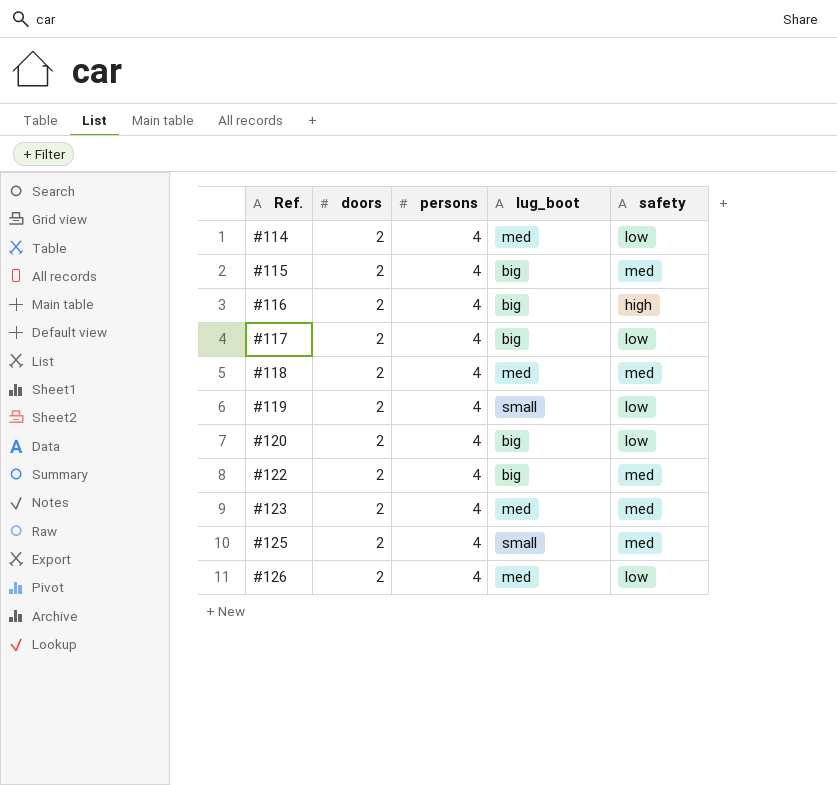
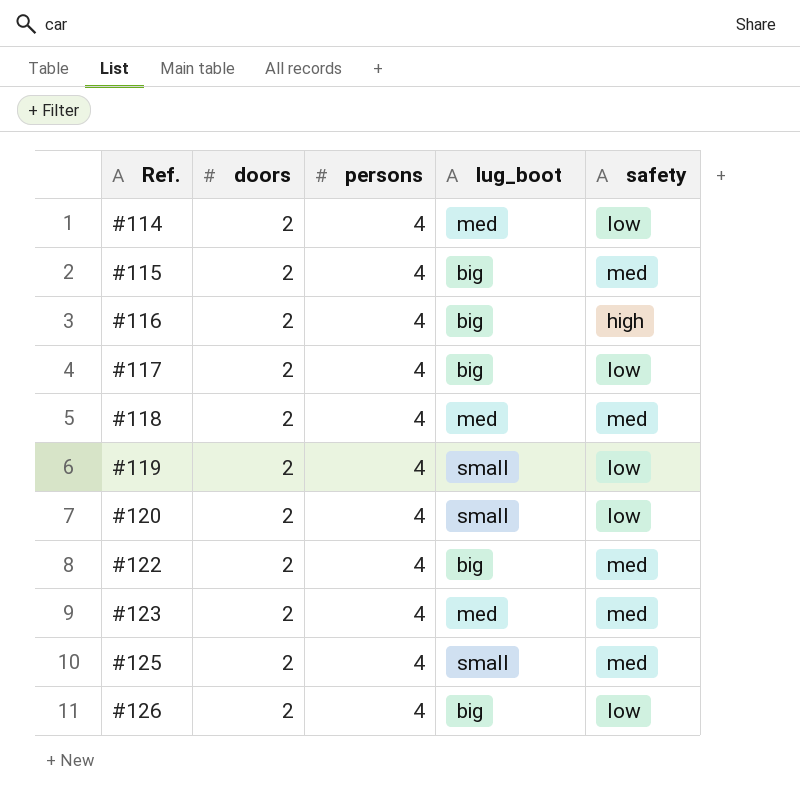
#120 | lug_boot: big -> small
#126 | lug_boot: med -> big

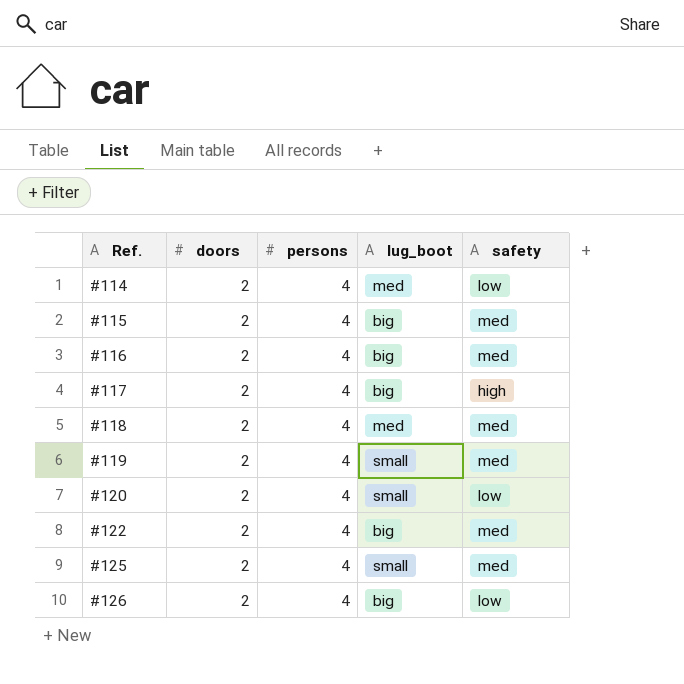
row #123: 2 | 4 | med | med -> none
#116 | safety: high -> med
#117 | safety: low -> high
#119 | safety: low -> med

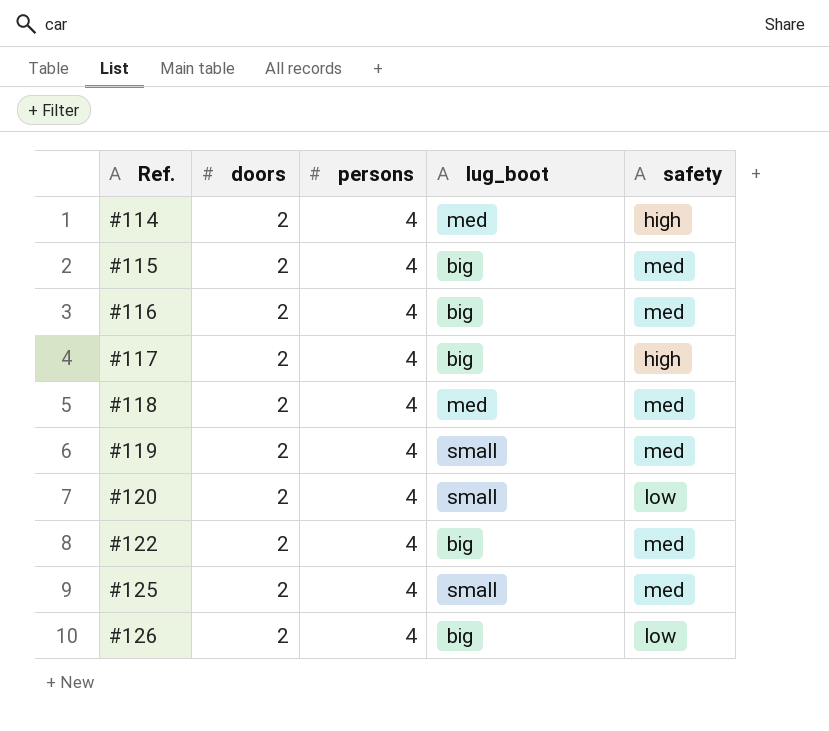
#114 | safety: low -> high

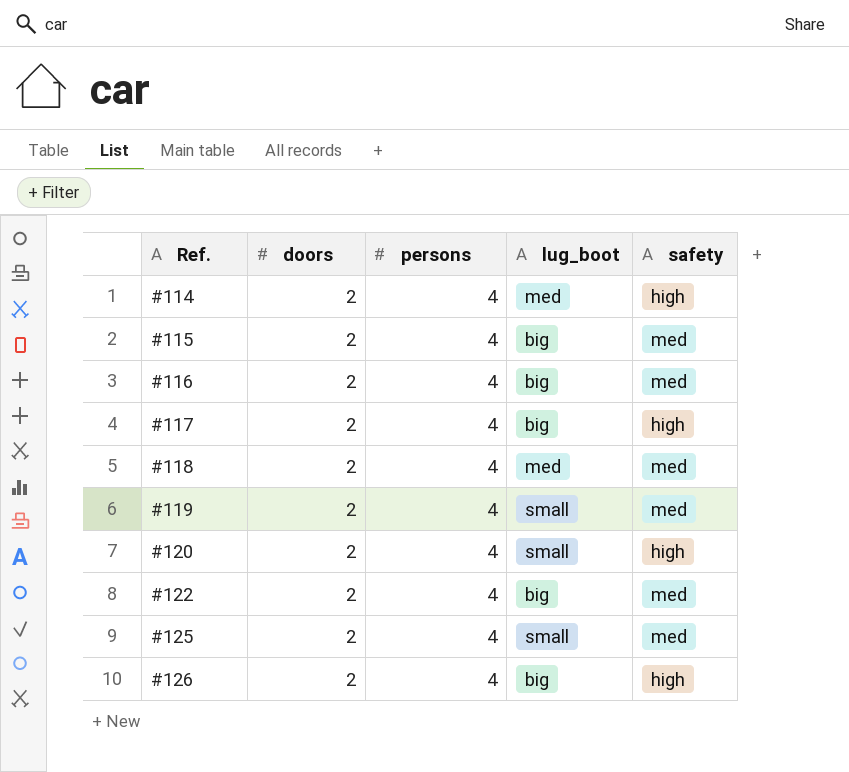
#120 | safety: low -> high
#126 | safety: low -> high

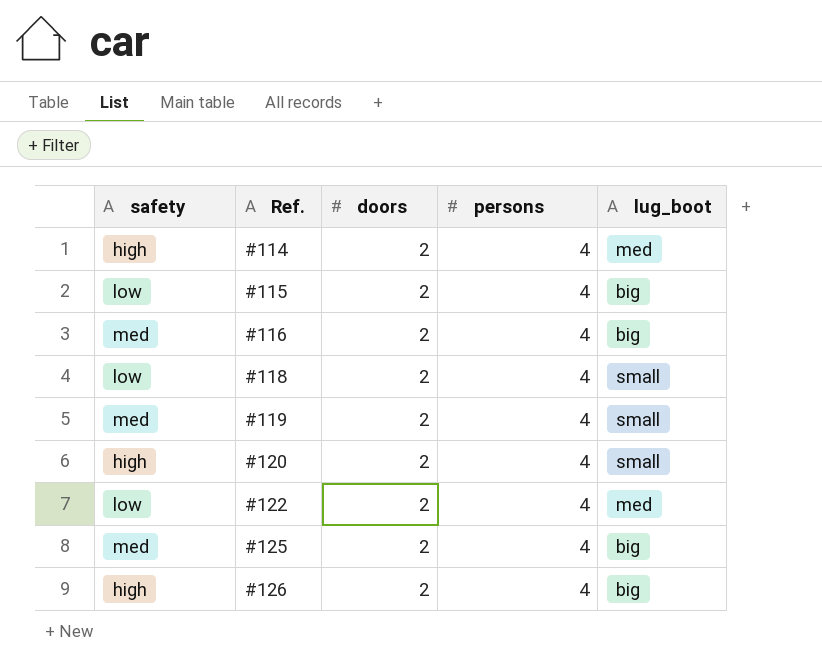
column safety | position: 5 -> 1
row #117: 2 | 4 | big | high -> none
#115 | safety: med -> low
#118 | safety: med -> low
#118 | lug_boot: med -> small
#122 | safety: med -> low
#122 | lug_boot: big -> med
#125 | lug_boot: small -> big

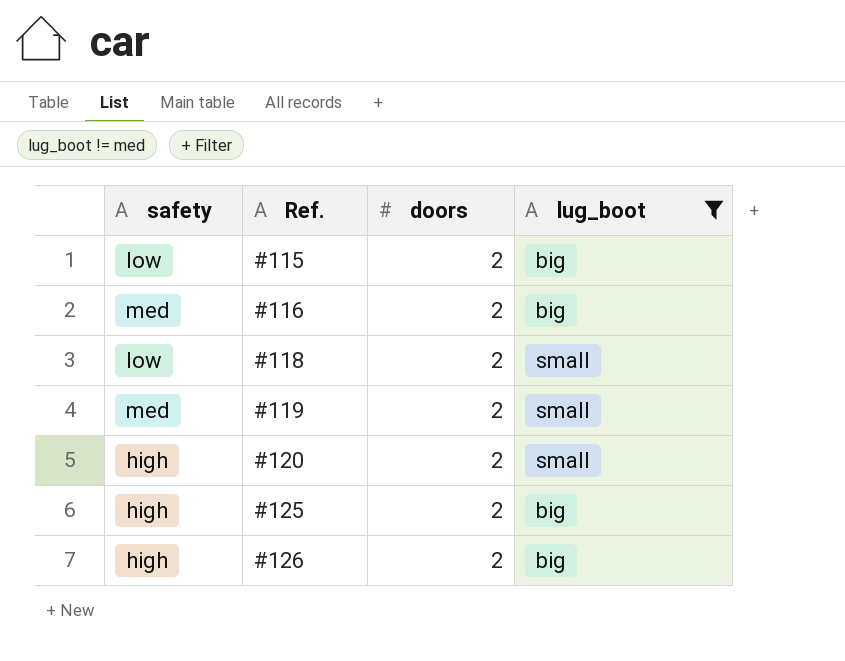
filter: none -> lug_boot != med
column persons | position: 4 -> none
#125 | safety: med -> high

